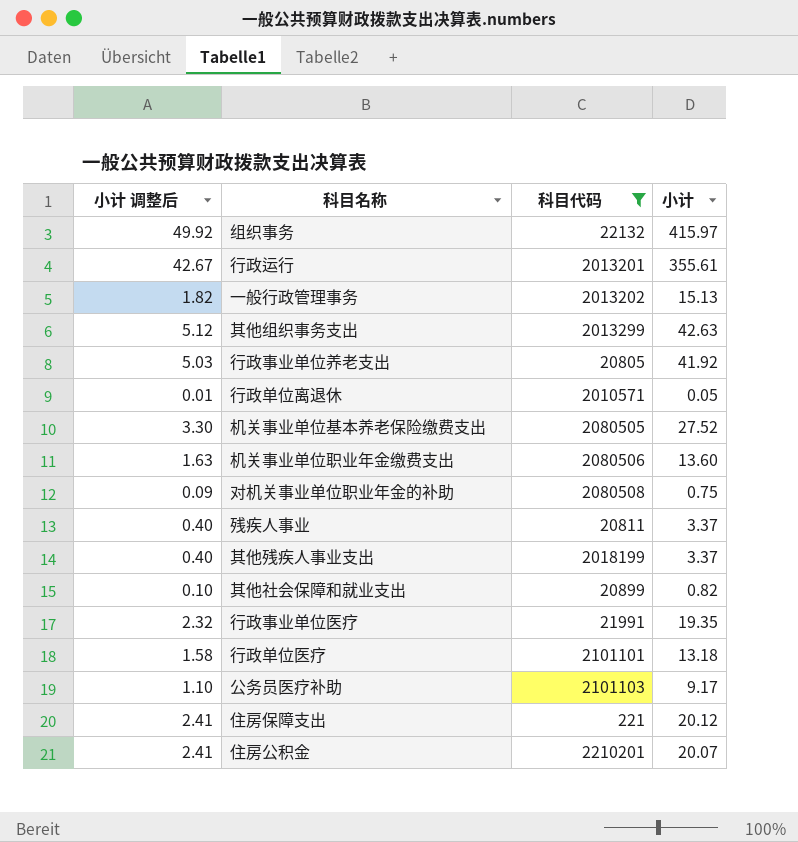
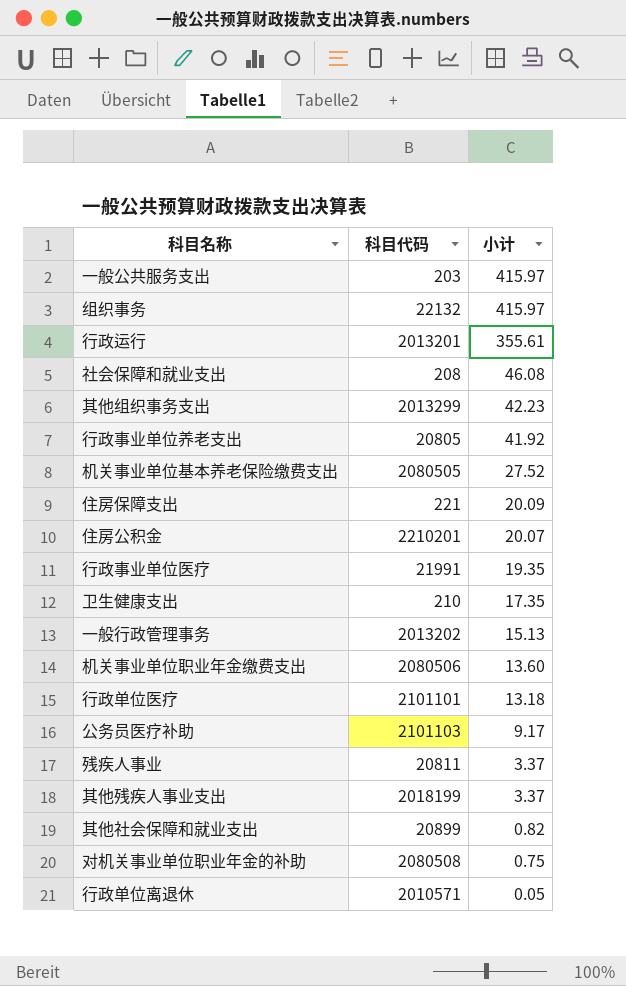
filter: 科目代码 >= 221 -> none
row order: none -> 小计 descending
column 小计 调整后 | formula: [小计] * 0.12 -> none
其他组织事务支出 | 小计: 42.63 -> 42.23
住房保障支出 | 小计: 20.12 -> 20.09

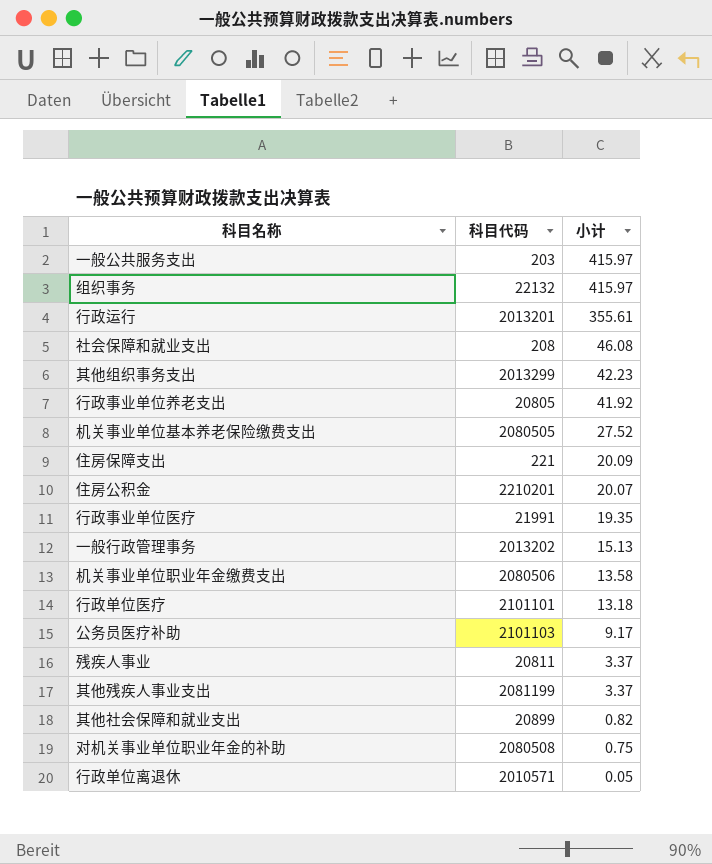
row 卫生健康支出: 210 | 17.35 -> none
机关事业单位职业年金缴费支出 | 小计: 13.60 -> 13.58
其他残疾人事业支出 | 科目代码: 2018199 -> 2081199

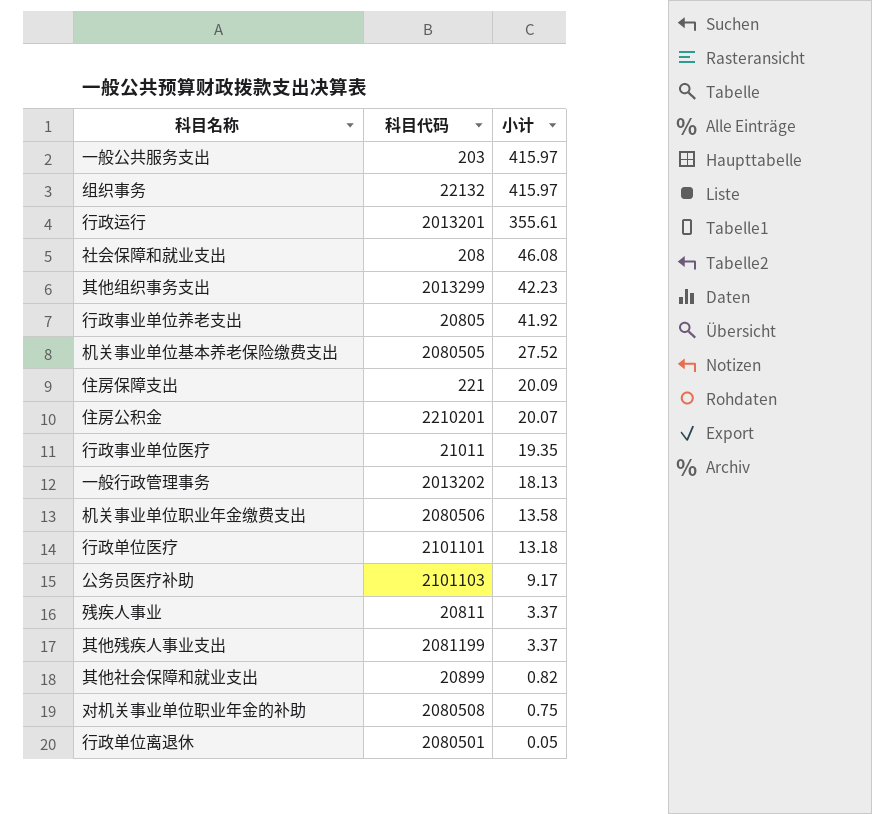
行政事业单位医疗 | 科目代码: 21991 -> 21011
一般行政管理事务 | 小计: 15.13 -> 18.13
行政单位离退休 | 科目代码: 2010571 -> 2080501

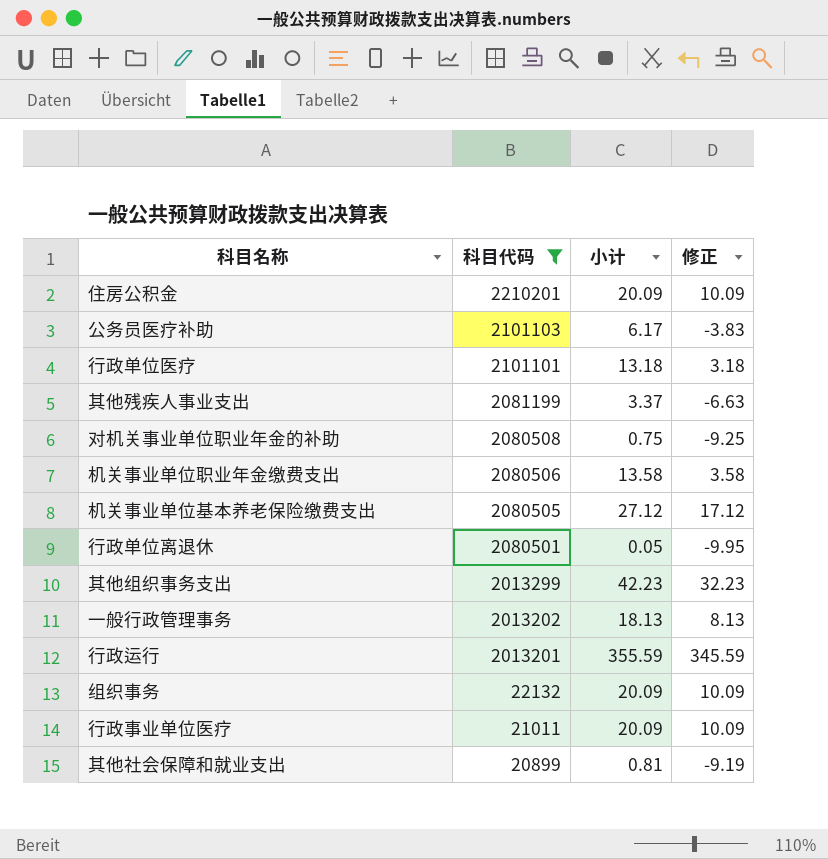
filter: none -> 科目代码 >= 20899
row order: 小计 descending -> 科目代码 descending
column 修正 | formula: none -> [小计] - 10
住房公积金 | 小计: 20.07 -> 20.09
公务员医疗补助 | 小计: 9.17 -> 6.17
机关事业单位基本养老保险缴费支出 | 小计: 27.52 -> 27.12
行政运行 | 小计: 355.61 -> 355.59
组织事务 | 小计: 415.97 -> 20.09
行政事业单位医疗 | 小计: 19.35 -> 20.09
其他社会保障和就业支出 | 小计: 0.82 -> 0.81

